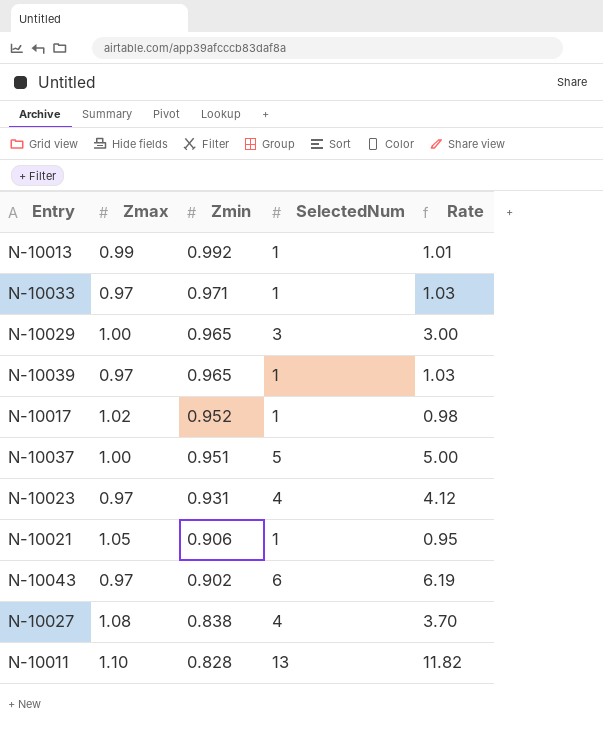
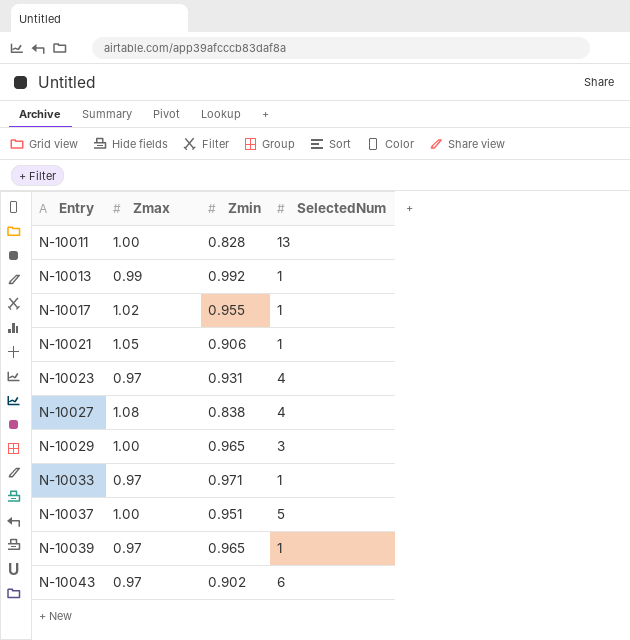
row order: Zmin descending -> Entry ascending
column Rate | formula: [SelectedNum] / [Zmax] -> none
N-10011 | Zmax: 1.10 -> 1.00
N-10017 | Zmin: 0.952 -> 0.955

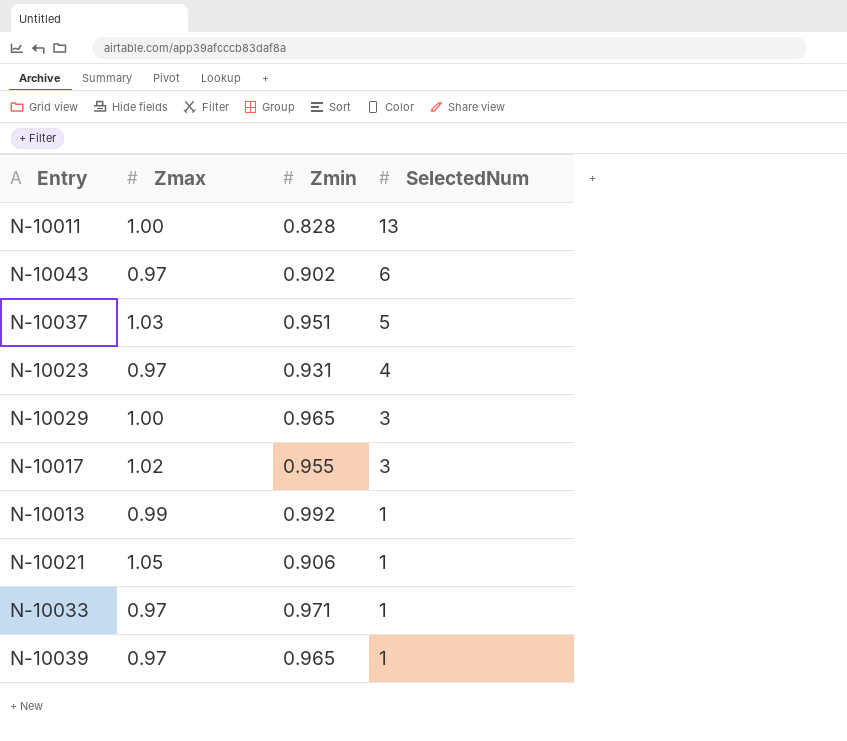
row order: Entry ascending -> SelectedNum descending
row N-10027: 1.08 | 0.838 | 4 -> none
N-10037 | Zmax: 1.00 -> 1.03
N-10017 | SelectedNum: 1 -> 3

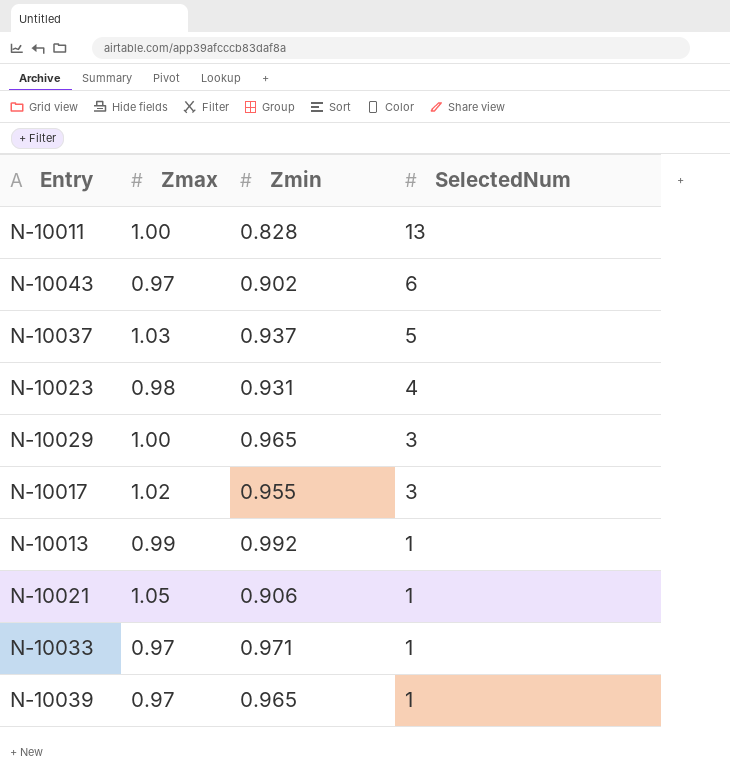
N-10037 | Zmin: 0.951 -> 0.937
N-10023 | Zmax: 0.97 -> 0.98

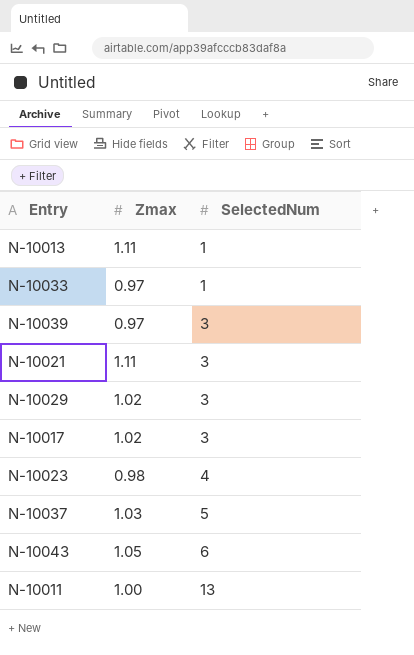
row order: SelectedNum descending -> SelectedNum ascending
column Zmin | position: 3 -> none
N-10013 | Zmax: 0.99 -> 1.11
N-10039 | SelectedNum: 1 -> 3
N-10021 | Zmax: 1.05 -> 1.11
N-10021 | SelectedNum: 1 -> 3
N-10029 | Zmax: 1.00 -> 1.02
N-10043 | Zmax: 0.97 -> 1.05

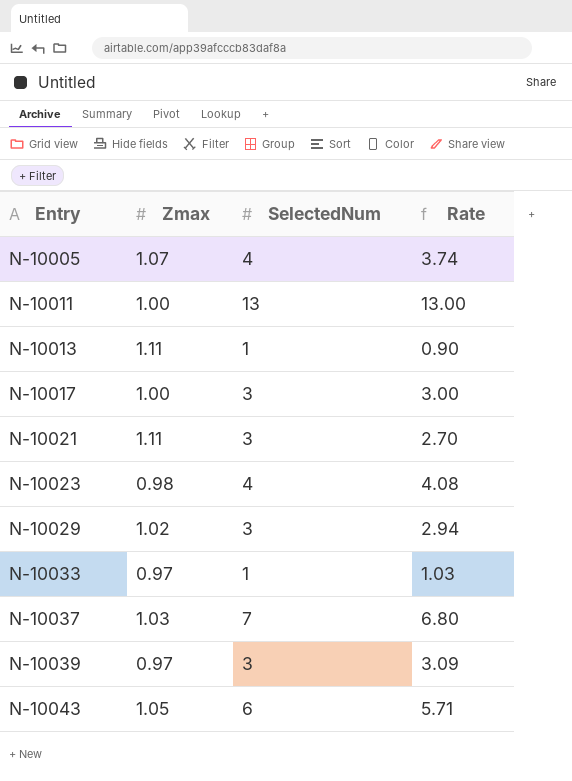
row order: SelectedNum ascending -> Entry ascending
column Rate | formula: none -> [SelectedNum] / [Zmax]
row N-10005: none -> 1.07 | 4 | 3.74
N-10017 | Zmax: 1.02 -> 1.00
N-10037 | SelectedNum: 5 -> 7

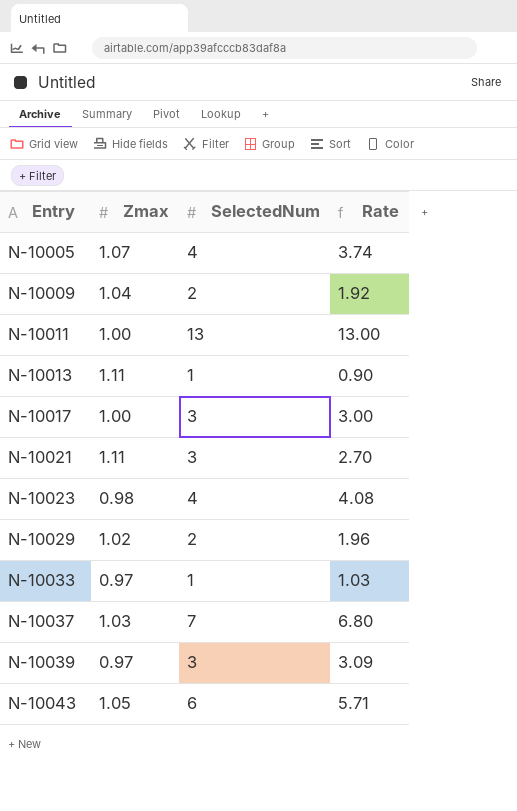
row N-10009: none -> 1.04 | 2 | 1.92
N-10029 | SelectedNum: 3 -> 2
N-10029 | Rate: 2.94 -> 1.96

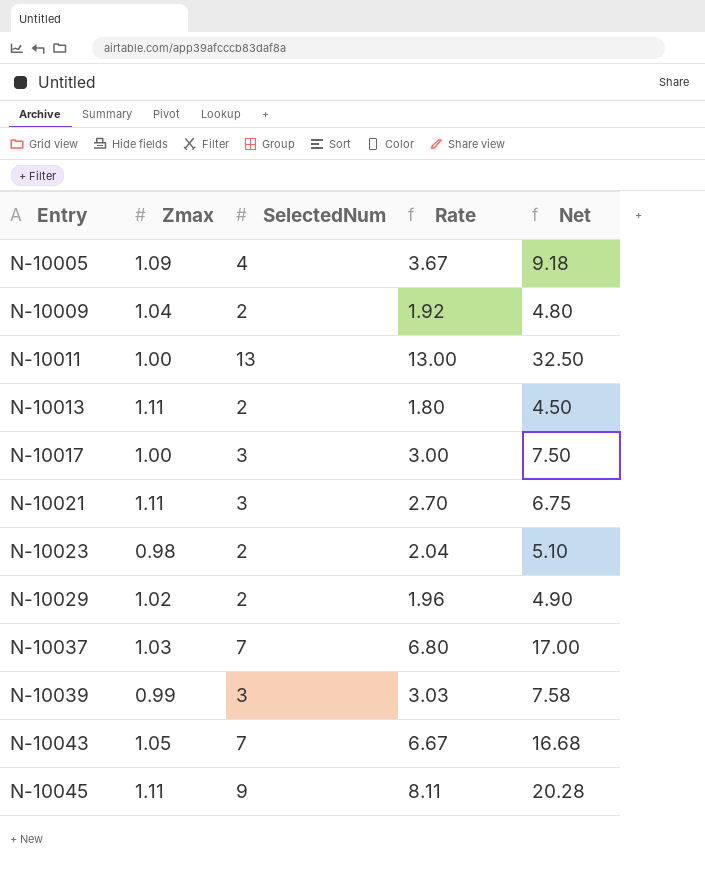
column Net | formula: none -> [Rate] * 2.5
row N-10033: 0.97 | 1 | 1.03 -> none
N-10005 | Zmax: 1.07 -> 1.09
N-10005 | Rate: 3.74 -> 3.67
N-10013 | SelectedNum: 1 -> 2
N-10013 | Rate: 0.90 -> 1.80
N-10023 | SelectedNum: 4 -> 2
N-10023 | Rate: 4.08 -> 2.04
N-10039 | Zmax: 0.97 -> 0.99
N-10039 | Rate: 3.09 -> 3.03
N-10043 | SelectedNum: 6 -> 7
N-10043 | Rate: 5.71 -> 6.67
row N-10045: none -> 1.11 | 9 | 8.11 | 20.28

